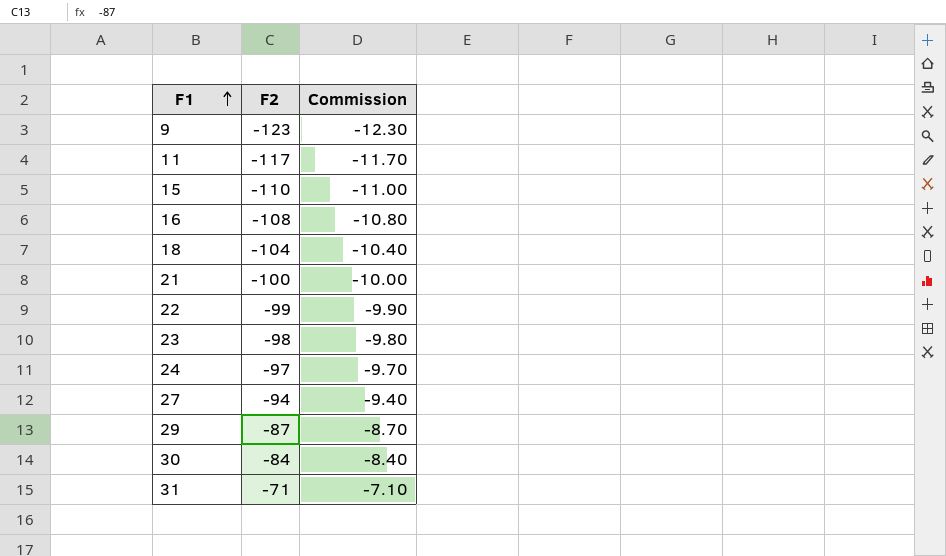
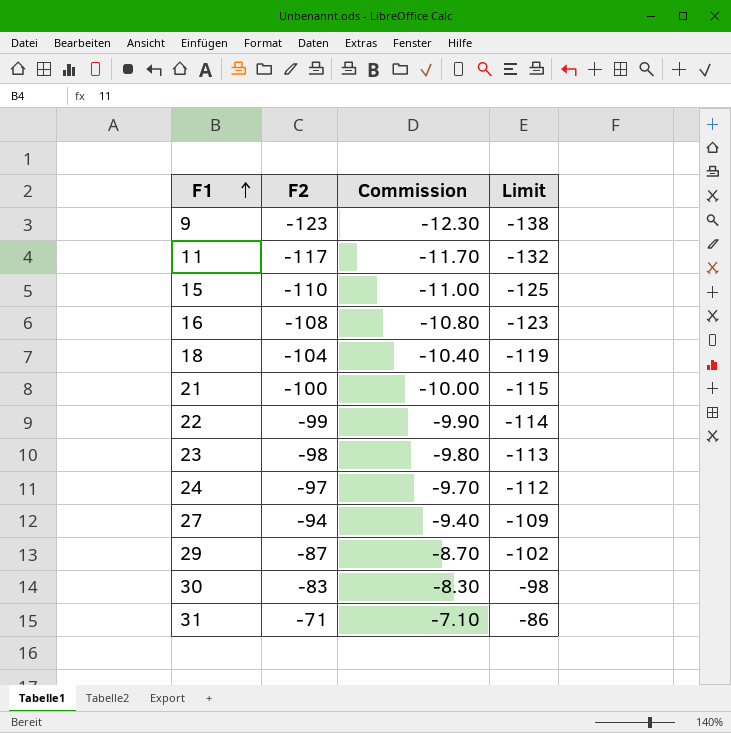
column Limit | formula: none -> [F2] - 15
30 | F2: -84 -> -83
30 | Commission: -8.40 -> -8.30

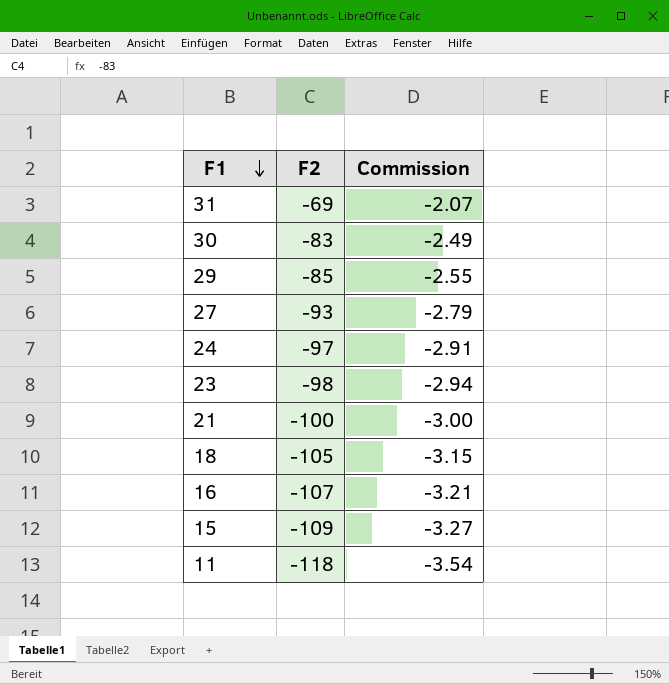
row order: F1 ascending -> F1 descending
column Limit | formula: [F2] - 15 -> none
column Commission | formula: [F2] * 0.1 -> [F2] * 0.03
row 9: -123 | -12.30 | -138 -> none
row 22: -99 | -9.90 | -114 -> none
31 | F2: -71 -> -69
29 | F2: -87 -> -85
27 | F2: -94 -> -93
18 | F2: -104 -> -105
16 | F2: -108 -> -107
15 | F2: -110 -> -109
11 | F2: -117 -> -118

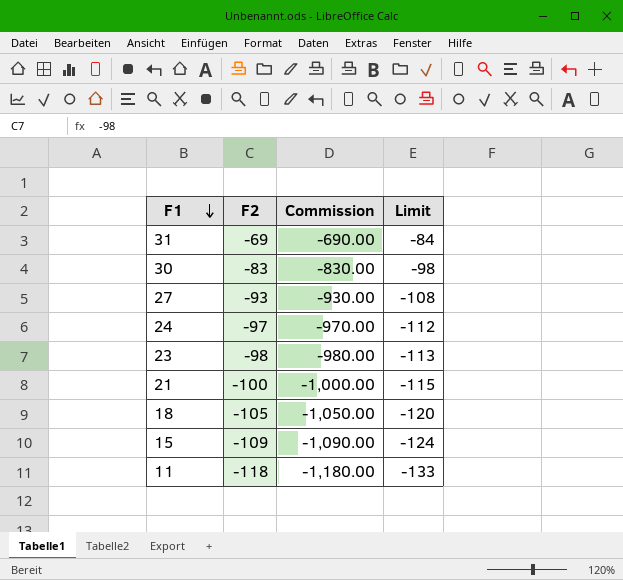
column Commission | formula: [F2] * 0.03 -> [F2] * 10
column Limit | formula: none -> [F2] - 15
row 29: -85 | -2.55 -> none
row 16: -107 | -3.21 -> none

